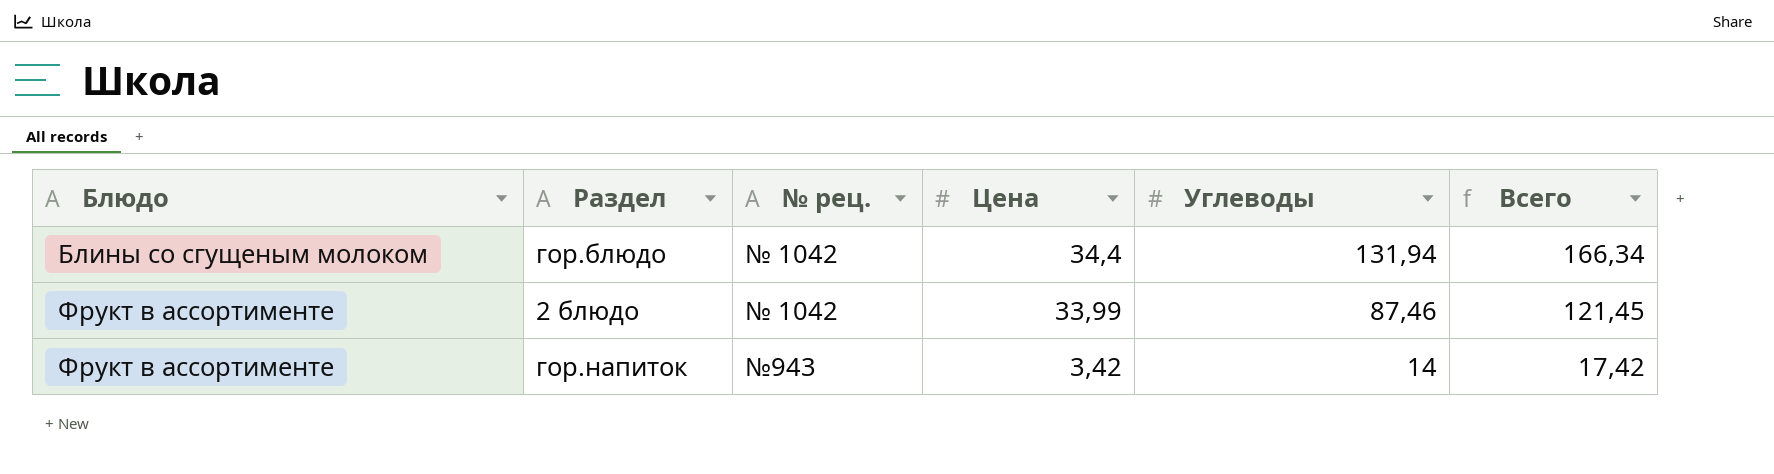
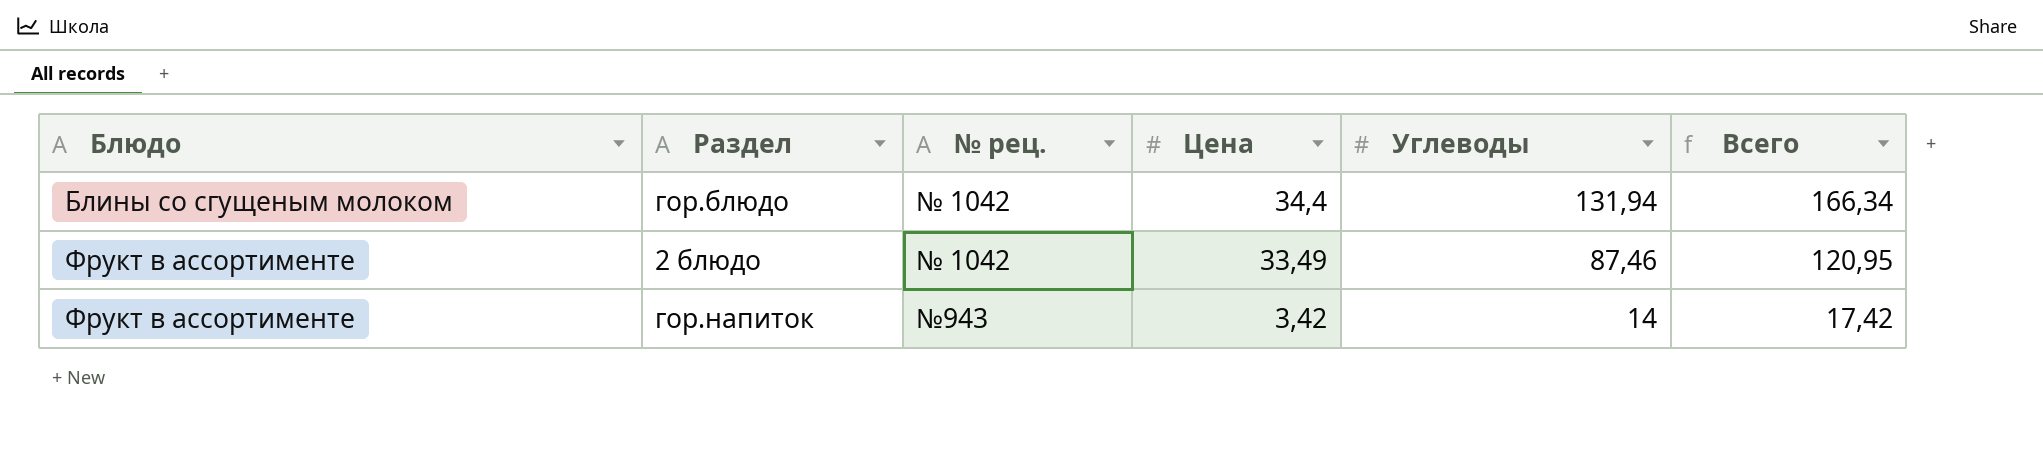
2 блюдо | Цена: 33,99 -> 33,49
2 блюдо | Всего: 121,45 -> 120,95

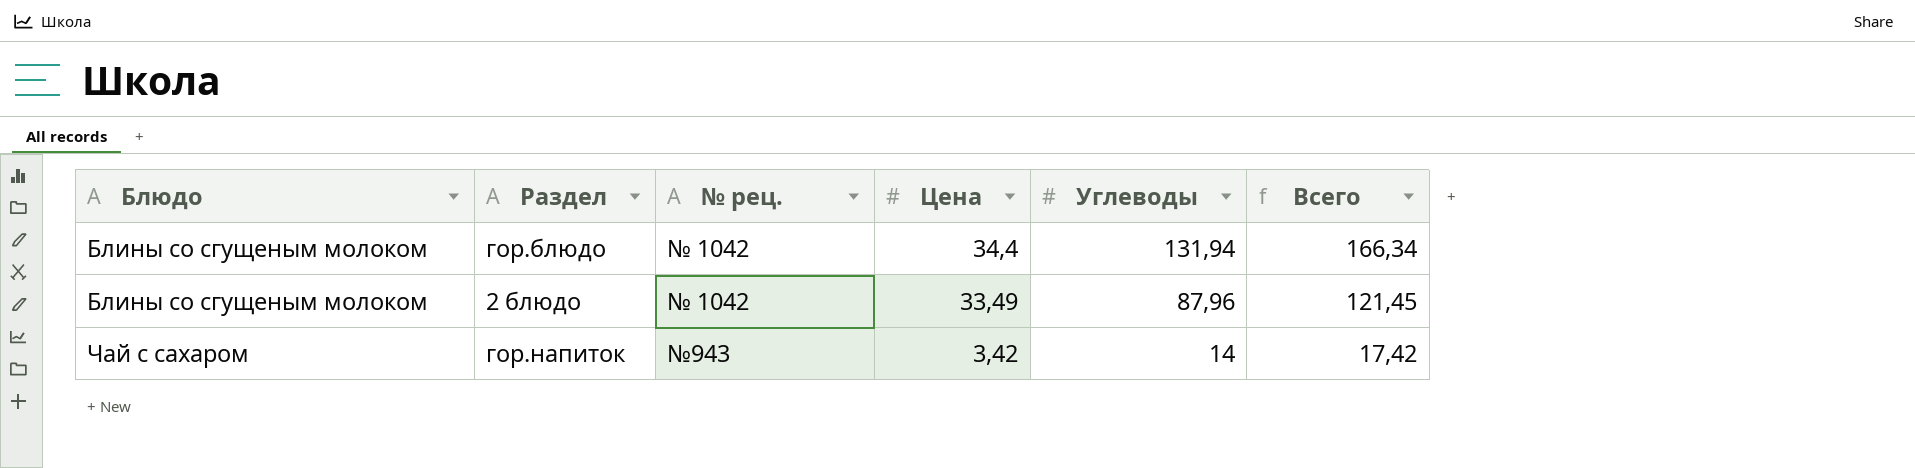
2 блюдо | Блюдо: Фрукт в ассортименте -> Блины со сгущеным молоком
2 блюдо | Углеводы: 87,46 -> 87,96
2 блюдо | Всего: 120,95 -> 121,45
гор.напиток | Блюдо: Фрукт в ассортименте -> Чай с сахаром

